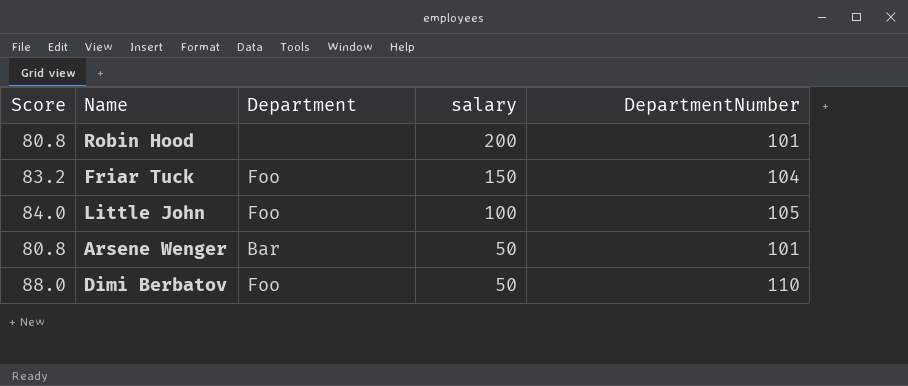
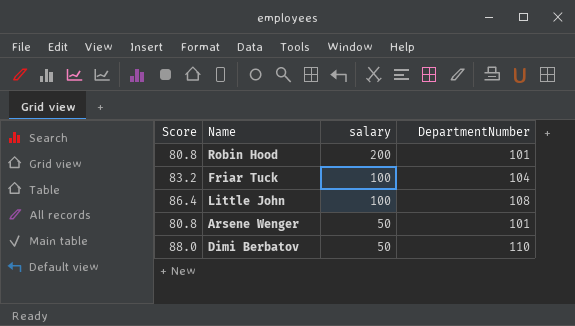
column Department | position: 3 -> none
Friar Tuck | salary: 150 -> 100
Little John | Score: 84.0 -> 86.4
Little John | DepartmentNumber: 105 -> 108

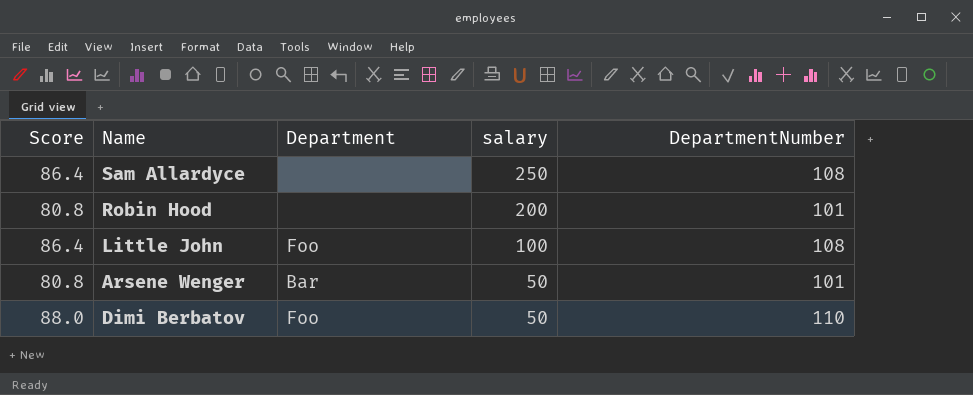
column Department | position: none -> 3
row Friar Tuck: 83.2 | 100 | 104 -> none
row Sam Allardyce: none -> 86.4 | none | 250 | 108

